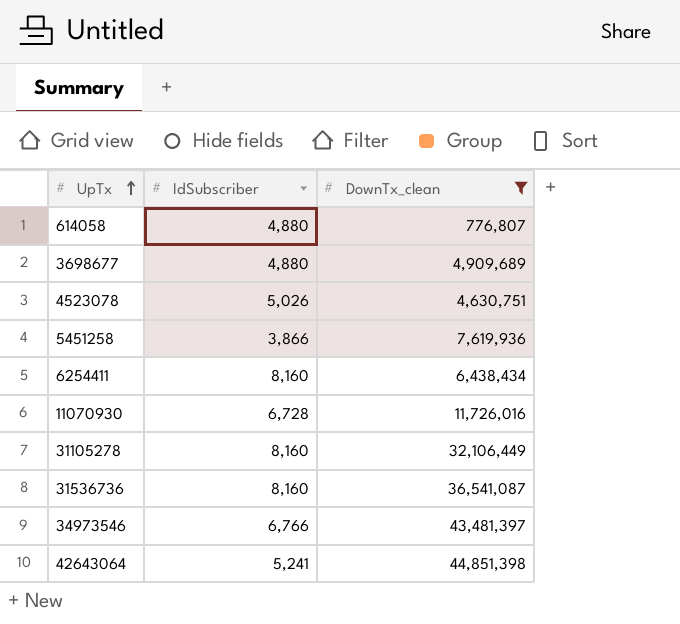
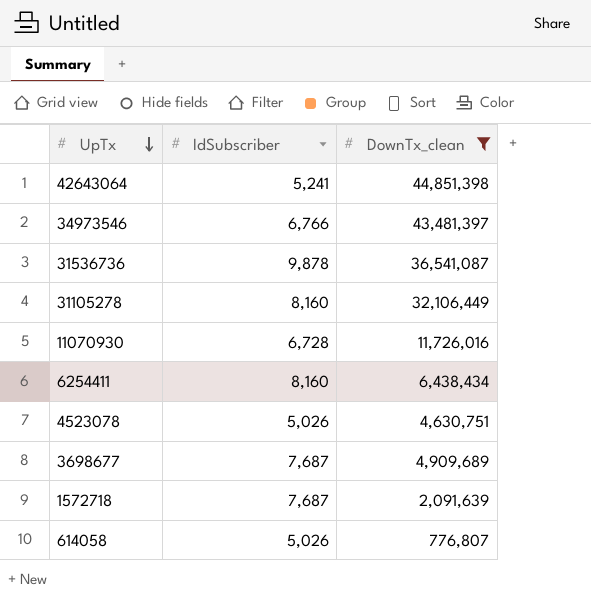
row order: UpTx ascending -> UpTx descending
row 5451258: 3,866 | 7,619,936 -> none
31536736 | IdSubscriber: 8,160 -> 9,878
3698677 | IdSubscriber: 4,880 -> 7,687
row 1572718: none -> 7,687 | 2,091,639
614058 | IdSubscriber: 4,880 -> 5,026

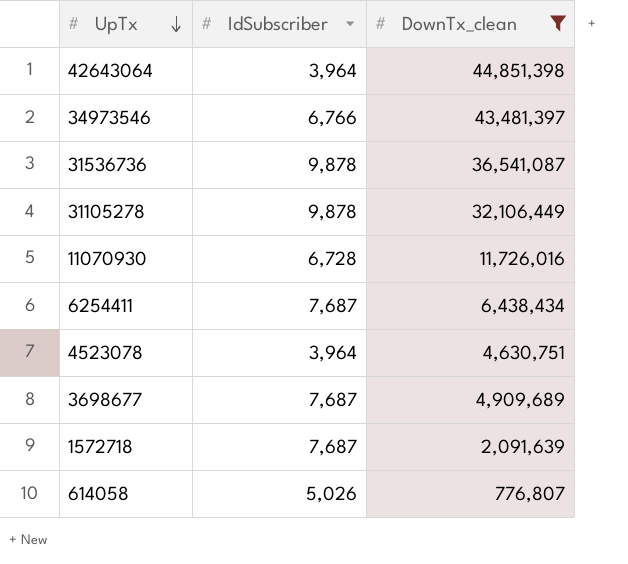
42643064 | IdSubscriber: 5,241 -> 3,964
31105278 | IdSubscriber: 8,160 -> 9,878
6254411 | IdSubscriber: 8,160 -> 7,687
4523078 | IdSubscriber: 5,026 -> 3,964

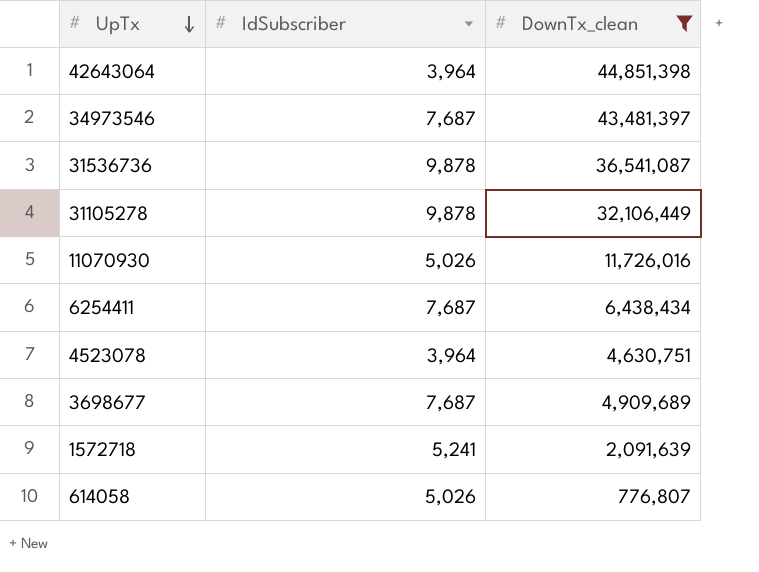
34973546 | IdSubscriber: 6,766 -> 7,687
11070930 | IdSubscriber: 6,728 -> 5,026
1572718 | IdSubscriber: 7,687 -> 5,241

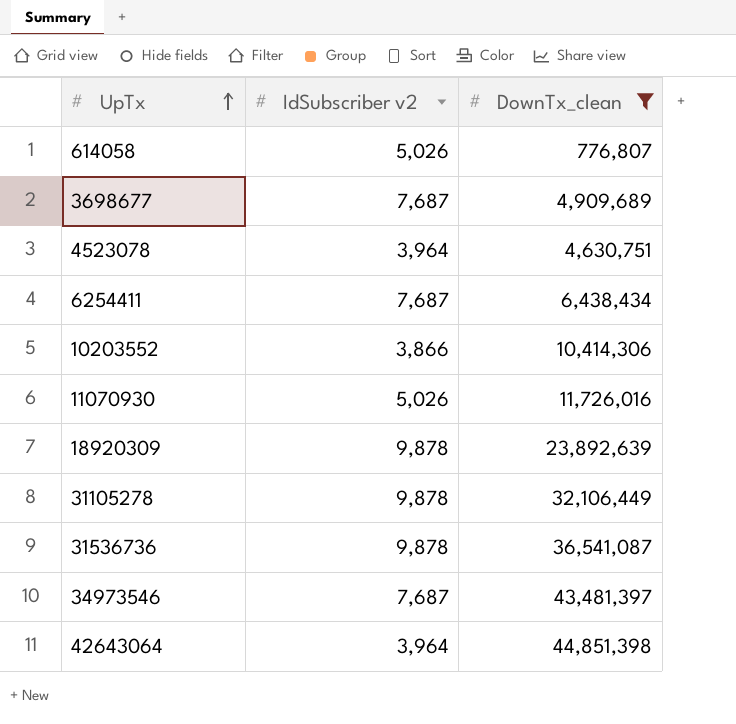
row order: UpTx descending -> UpTx ascending
column name: IdSubscriber -> IdSubscriber v2
row 1572718: 5,241 | 2,091,639 -> none
row 10203552: none -> 3,866 | 10,414,306
row 18920309: none -> 9,878 | 23,892,639

